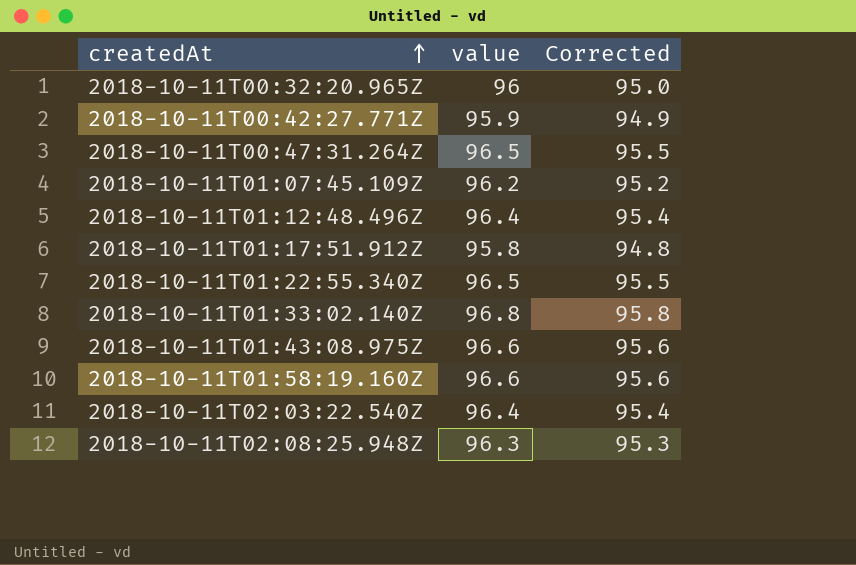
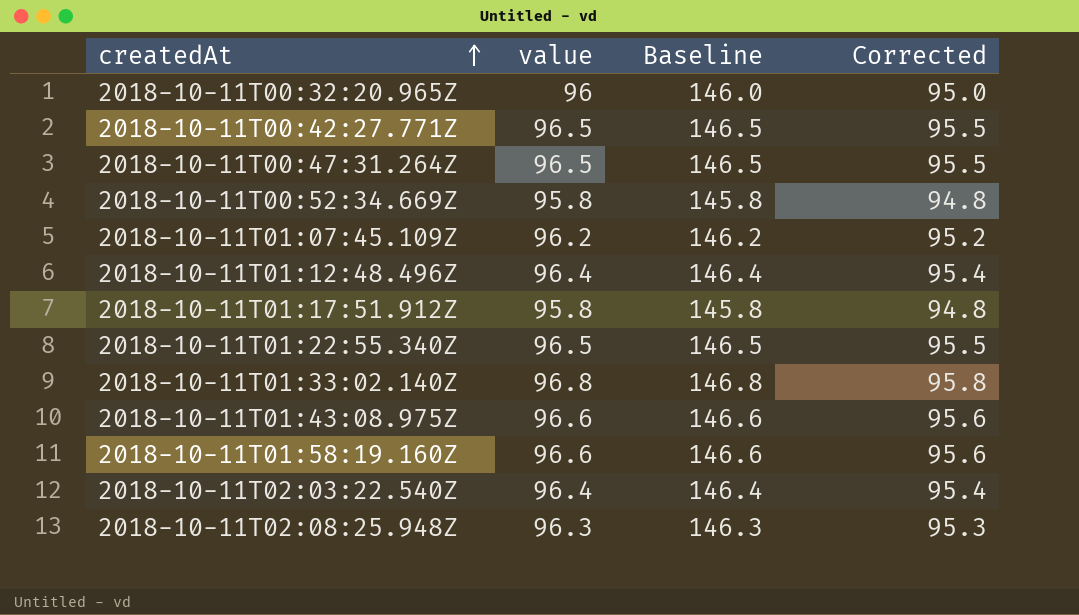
column Baseline | formula: none -> [value] + 50
2018-10-11T00:42:27.771Z | value: 95.9 -> 96.5
2018-10-11T00:42:27.771Z | Corrected: 94.9 -> 95.5
row 2018-10-11T00:52:34.669Z: none -> 95.8 | 145.8 | 94.8

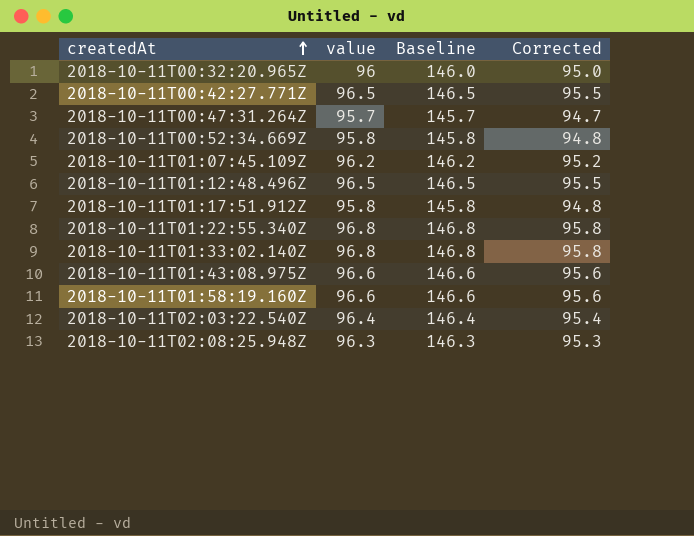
2018-10-11T00:47:31.264Z | value: 96.5 -> 95.7
2018-10-11T00:47:31.264Z | Baseline: 146.5 -> 145.7
2018-10-11T00:47:31.264Z | Corrected: 95.5 -> 94.7
2018-10-11T01:12:48.496Z | value: 96.4 -> 96.5
2018-10-11T01:12:48.496Z | Baseline: 146.4 -> 146.5
2018-10-11T01:12:48.496Z | Corrected: 95.4 -> 95.5
2018-10-11T01:22:55.340Z | value: 96.5 -> 96.8
2018-10-11T01:22:55.340Z | Baseline: 146.5 -> 146.8
2018-10-11T01:22:55.340Z | Corrected: 95.5 -> 95.8

